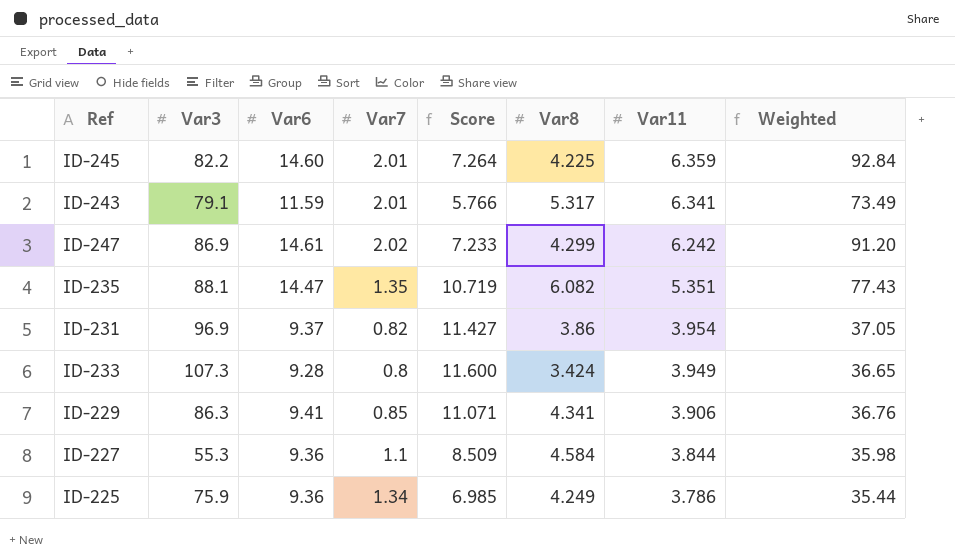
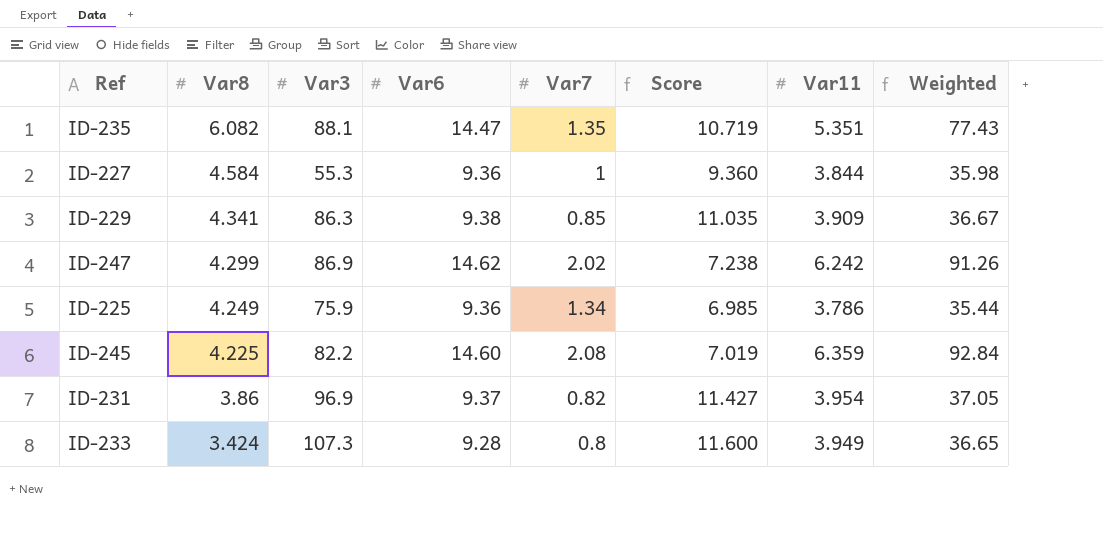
row order: Var11 descending -> Var8 descending
column Var8 | position: 6 -> 2
row ID-243: 79.1 | 11.59 | 2.01 | 5.766 | 5.317 | 6.341 | 73.49 -> none
ID-227 | Var7: 1.1 -> 1
ID-227 | Score: 8.509 -> 9.360
ID-229 | Var6: 9.41 -> 9.38
ID-229 | Score: 11.071 -> 11.035
ID-229 | Var11: 3.906 -> 3.909
ID-229 | Weighted: 36.76 -> 36.67
ID-247 | Var6: 14.61 -> 14.62
ID-247 | Score: 7.233 -> 7.238
ID-247 | Weighted: 91.20 -> 91.26
ID-245 | Var7: 2.01 -> 2.08
ID-245 | Score: 7.264 -> 7.019

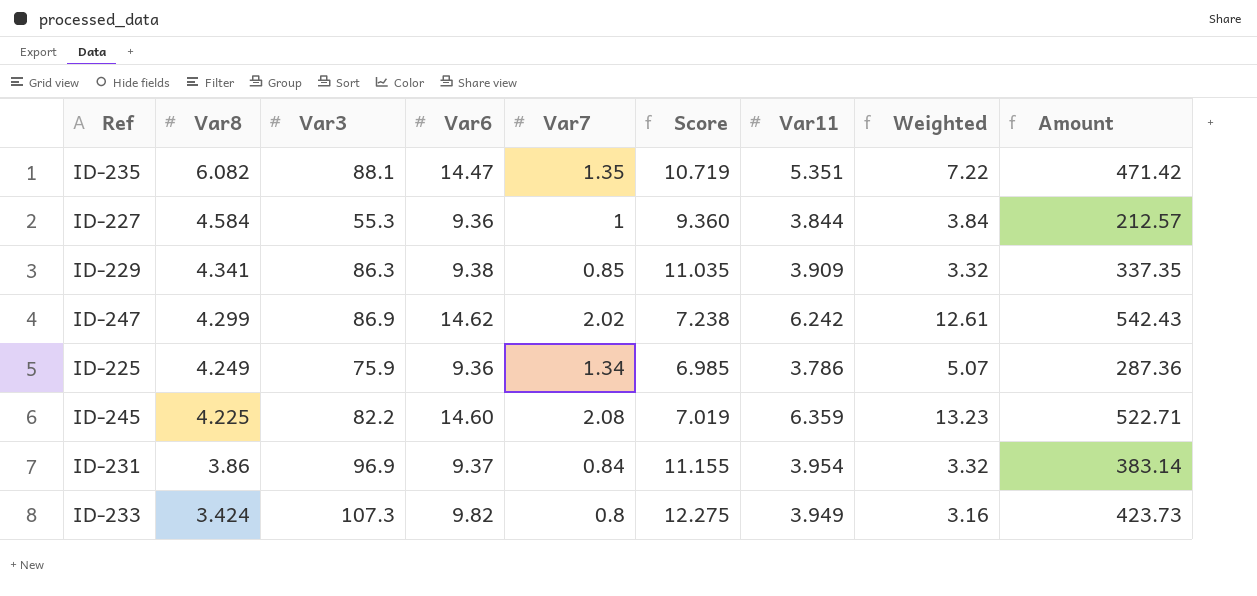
column Weighted | formula: [Var6] * [Var11] -> [Var7] * [Var11]
column Amount | formula: none -> [Var3] * [Var11]
ID-231 | Var7: 0.82 -> 0.84
ID-231 | Score: 11.427 -> 11.155
ID-233 | Var6: 9.28 -> 9.82
ID-233 | Score: 11.600 -> 12.275

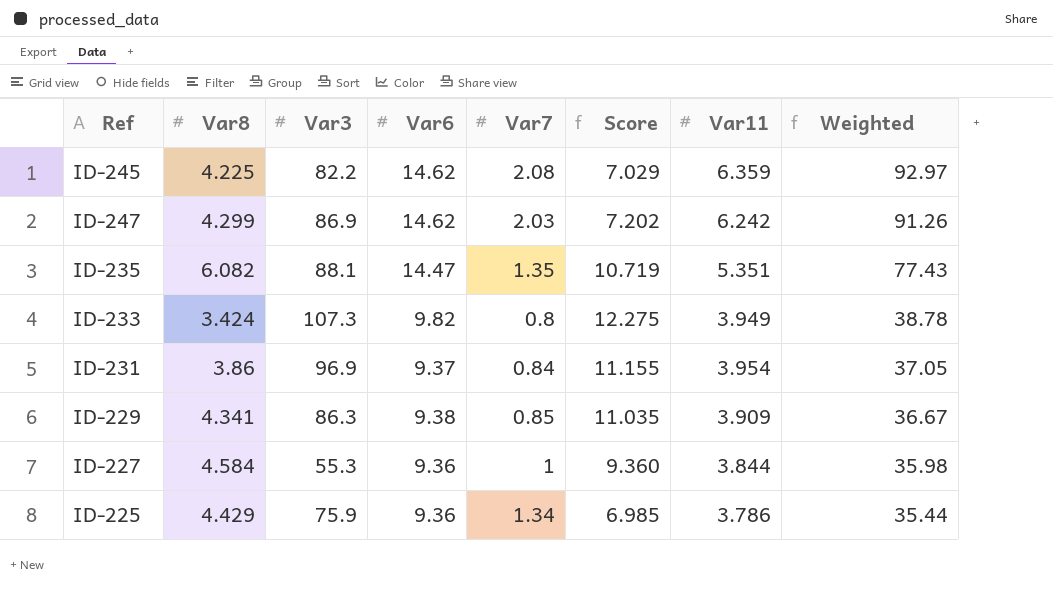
row order: Var8 descending -> Weighted descending
column Amount | formula: [Var3] * [Var11] -> none
column Weighted | formula: [Var7] * [Var11] -> [Var6] * [Var11]
ID-245 | Var6: 14.60 -> 14.62
ID-245 | Score: 7.019 -> 7.029
ID-247 | Var7: 2.02 -> 2.03
ID-247 | Score: 7.238 -> 7.202
ID-225 | Var8: 4.249 -> 4.429

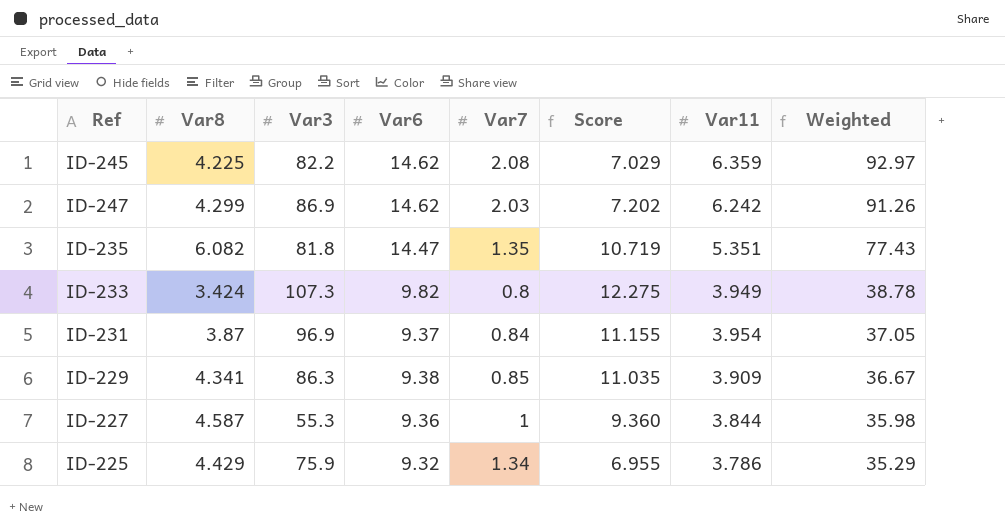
ID-235 | Var3: 88.1 -> 81.8
ID-231 | Var8: 3.86 -> 3.87
ID-227 | Var8: 4.584 -> 4.587
ID-225 | Var6: 9.36 -> 9.32
ID-225 | Score: 6.985 -> 6.955
ID-225 | Weighted: 35.44 -> 35.29

